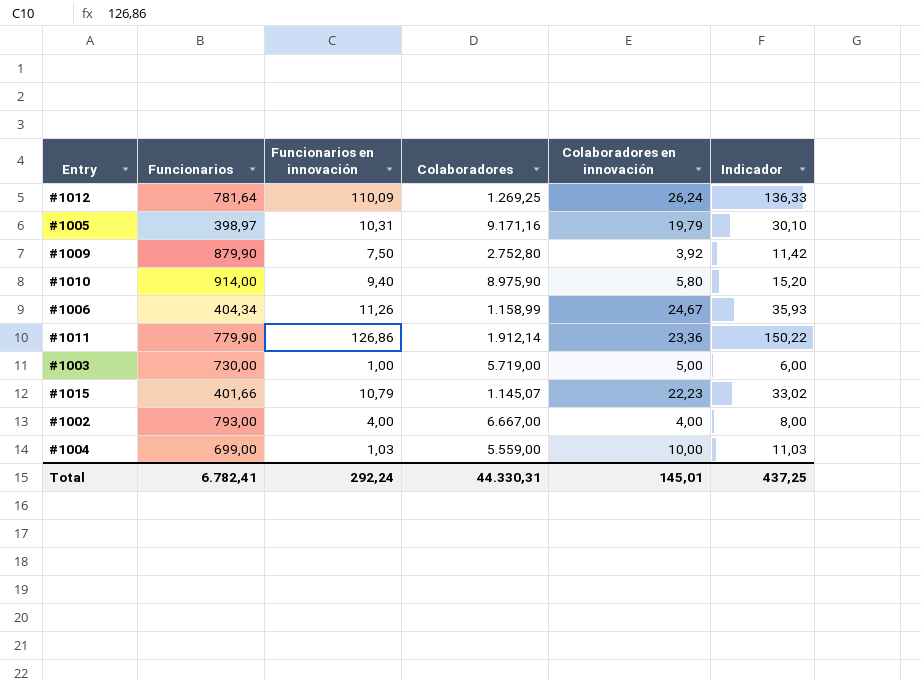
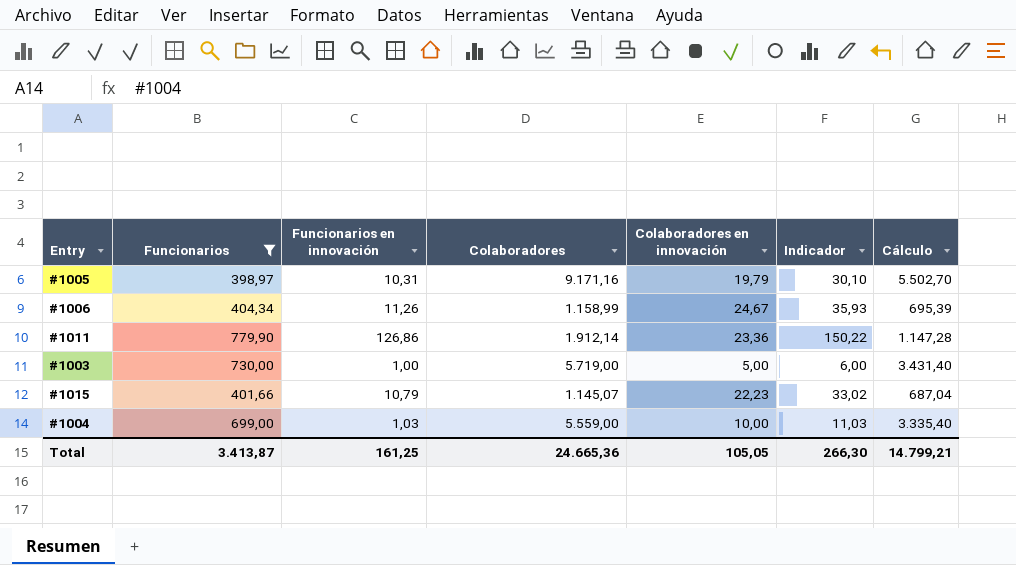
filter: none -> Funcionarios <= 779,90
column Cálculo | formula: none -> [Colaboradores] * 0,6
Total | Funcionarios: 6.782,41 -> 3.413,87
Total | Funcionarios en innovación: 292,24 -> 161,25
Total | Colaboradores: 44.330,31 -> 24.665,36
Total | Colaboradores en innovación: 145,01 -> 105,05
Total | Indicador: 437,25 -> 266,30

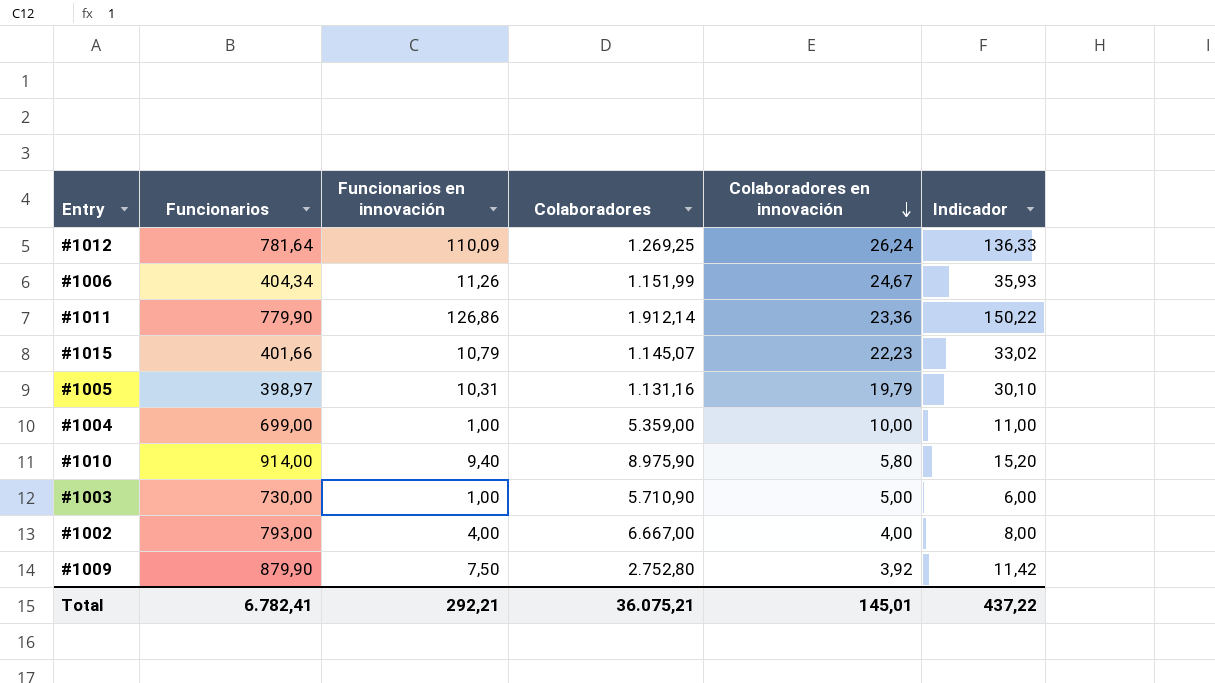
filter: Funcionarios <= 779,90 -> none
row order: none -> Colaboradores en innovación descending
column Cálculo | formula: [Colaboradores] * 0,6 -> none
#1006 | Colaboradores: 1.158,99 -> 1.151,99
#1005 | Colaboradores: 9.171,16 -> 1.131,16
#1004 | Funcionarios en innovación: 1,03 -> 1,00
#1004 | Colaboradores: 5.559,00 -> 5.359,00
#1004 | Indicador: 11,03 -> 11,00
#1003 | Colaboradores: 5.719,00 -> 5.710,90
Total | Funcionarios: 3.413,87 -> 6.782,41
Total | Funcionarios en innovación: 161,25 -> 292,21
Total | Colaboradores: 24.665,36 -> 36.075,21
Total | Colaboradores en innovación: 105,05 -> 145,01
Total | Indicador: 266,30 -> 437,22

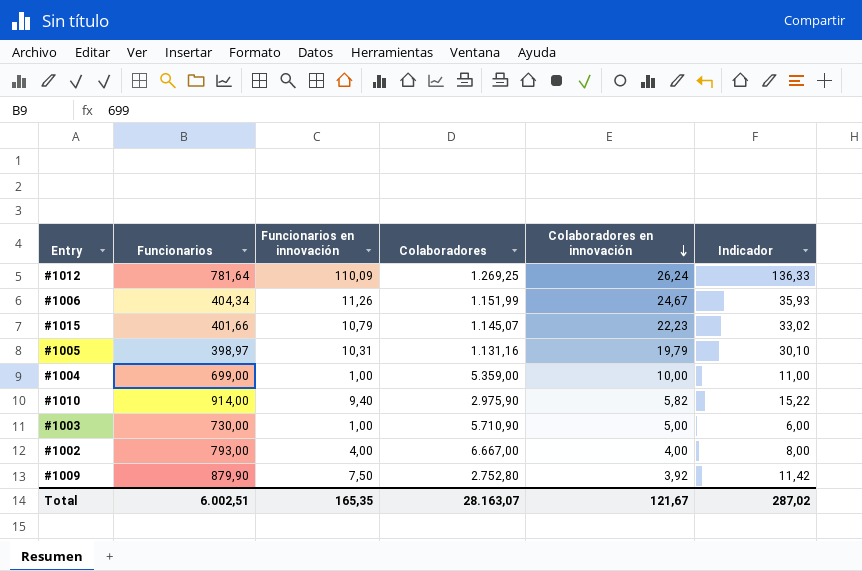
row #1011: 779,90 | 126,86 | 1.912,14 | 23,36 | 150,22 -> none
#1010 | Colaboradores: 8.975,90 -> 2.975,90
#1010 | Colaboradores en innovación: 5,80 -> 5,82
#1010 | Indicador: 15,20 -> 15,22
Total | Funcionarios: 6.782,41 -> 6.002,51
Total | Funcionarios en innovación: 292,21 -> 165,35
Total | Colaboradores: 36.075,21 -> 28.163,07
Total | Colaboradores en innovación: 145,01 -> 121,67
Total | Indicador: 437,22 -> 287,02

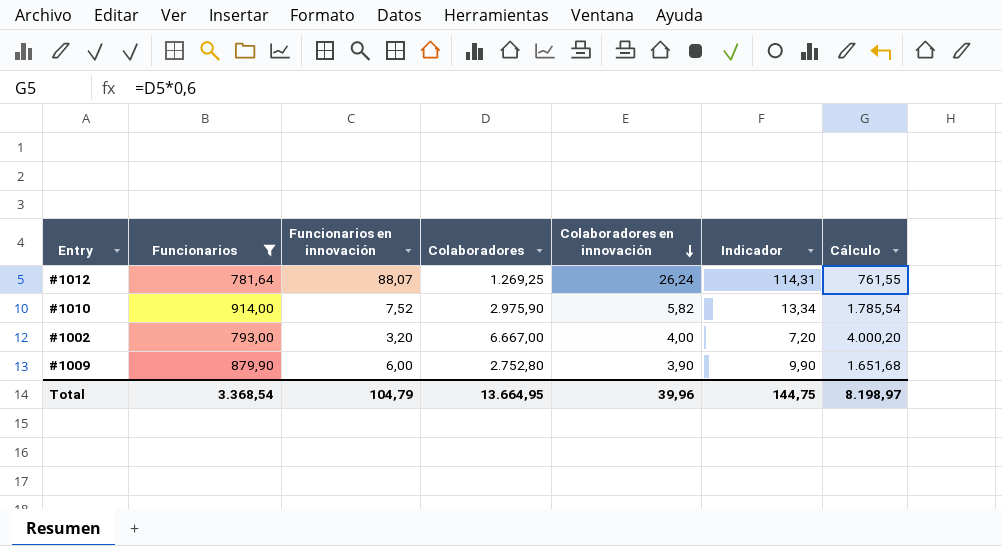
filter: none -> Funcionarios >= 781,64
column Cálculo | formula: none -> [Colaboradores] * 0,6
#1012 | Funcionarios en innovación: 110,09 -> 88,07
#1012 | Indicador: 136,33 -> 114,31
#1010 | Funcionarios en innovación: 9,40 -> 7,52
#1010 | Indicador: 15,22 -> 13,34
#1002 | Funcionarios en innovación: 4,00 -> 3,20
#1002 | Indicador: 8,00 -> 7,20
#1009 | Funcionarios en innovación: 7,50 -> 6,00
#1009 | Colaboradores en innovación: 3,92 -> 3,90
#1009 | Indicador: 11,42 -> 9,90
Total | Funcionarios: 6.002,51 -> 3.368,54
Total | Funcionarios en innovación: 165,35 -> 104,79
Total | Colaboradores: 28.163,07 -> 13.664,95
Total | Colaboradores en innovación: 121,67 -> 39,96
Total | Indicador: 287,02 -> 144,75

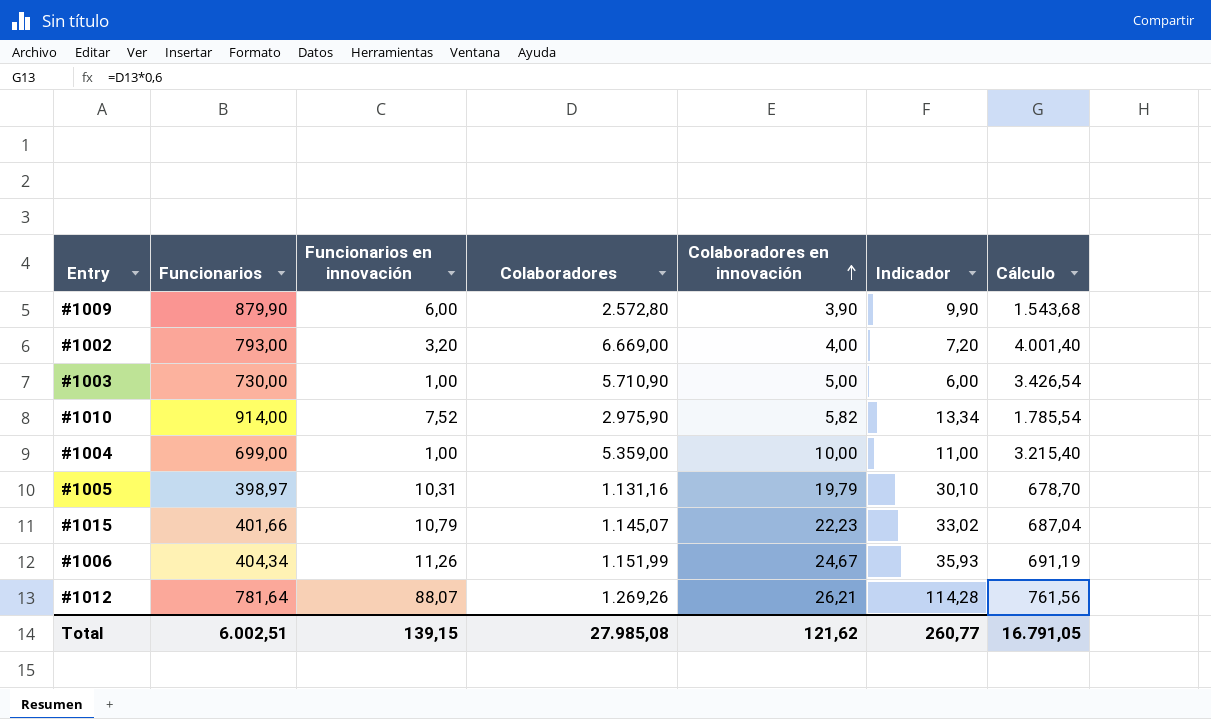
filter: Funcionarios >= 781,64 -> none
row order: Colaboradores en innovación descending -> Colaboradores en innovación ascending
#1009 | Colaboradores: 2.752,80 -> 2.572,80
#1009 | Cálculo: 1.651,68 -> 1.543,68
#1002 | Colaboradores: 6.667,00 -> 6.669,00
#1002 | Cálculo: 4.000,20 -> 4.001,40
#1012 | Colaboradores: 1.269,25 -> 1.269,26
#1012 | Colaboradores en innovación: 26,24 -> 26,21
#1012 | Indicador: 114,31 -> 114,28
#1012 | Cálculo: 761,55 -> 761,56
Total | Funcionarios: 3.368,54 -> 6.002,51
Total | Funcionarios en innovación: 104,79 -> 139,15
Total | Colaboradores: 13.664,95 -> 27.985,08
Total | Colaboradores en innovación: 39,96 -> 121,62
Total | Indicador: 144,75 -> 260,77
Total | Cálculo: 8.198,97 -> 16.791,05

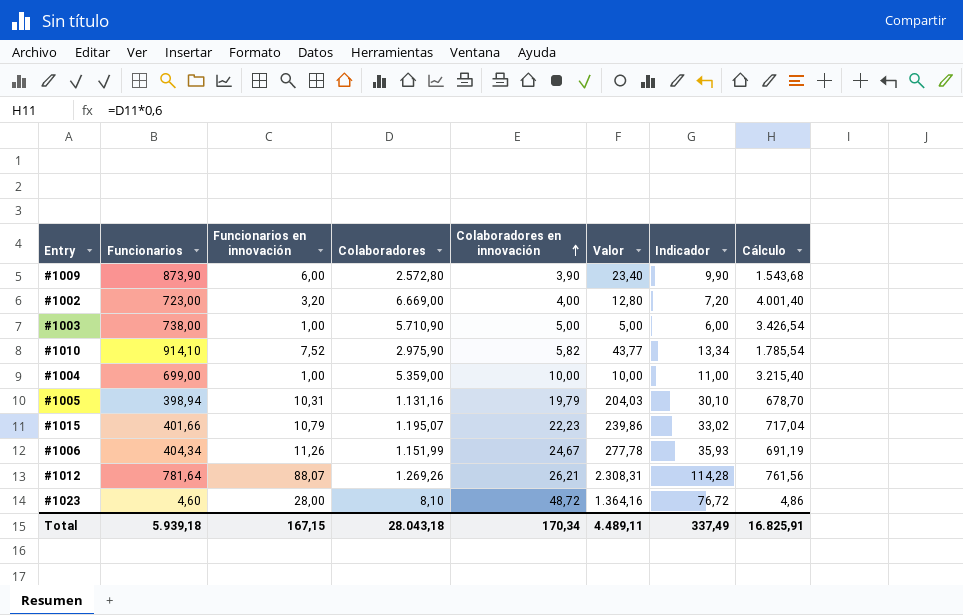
column Valor | formula: none -> [Funcionarios en innovación] * [Colaboradores en innovación]
#1009 | Funcionarios: 879,90 -> 873,90
#1002 | Funcionarios: 793,00 -> 723,00
#1003 | Funcionarios: 730,00 -> 738,00
#1010 | Funcionarios: 914,00 -> 914,10
#1005 | Funcionarios: 398,97 -> 398,94
#1015 | Colaboradores: 1.145,07 -> 1.195,07
#1015 | Cálculo: 687,04 -> 717,04
row #1023: none -> 4,60 | 28,00 | 8,10 | 48,72 | 1.364,16 | 76,72 | 4,86
Total | Funcionarios: 6.002,51 -> 5.939,18
Total | Funcionarios en innovación: 139,15 -> 167,15
Total | Colaboradores: 27.985,08 -> 28.043,18
Total | Colaboradores en innovación: 121,62 -> 170,34
Total | Indicador: 260,77 -> 337,49
Total | Cálculo: 16.791,05 -> 16.825,91

